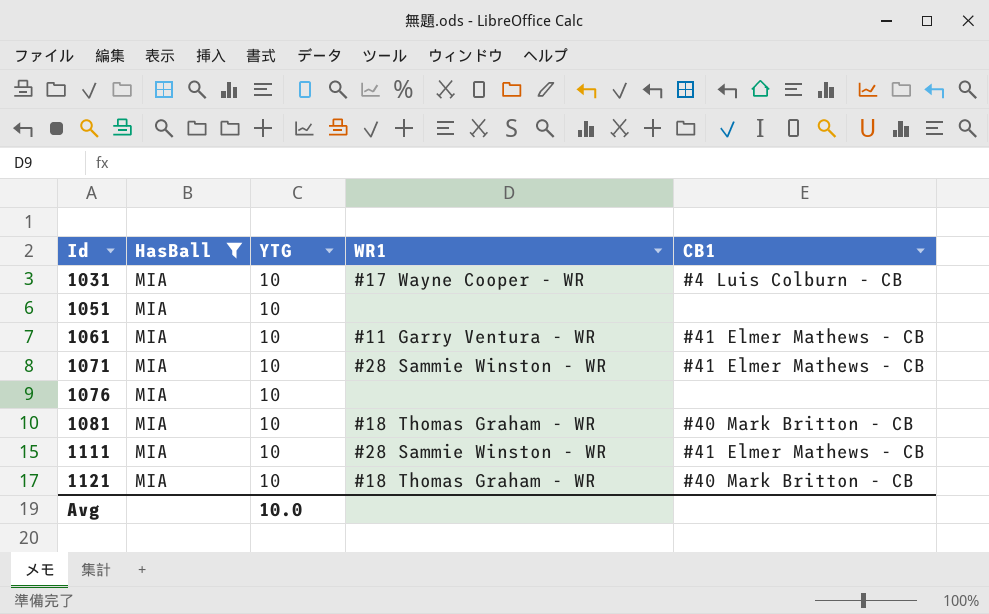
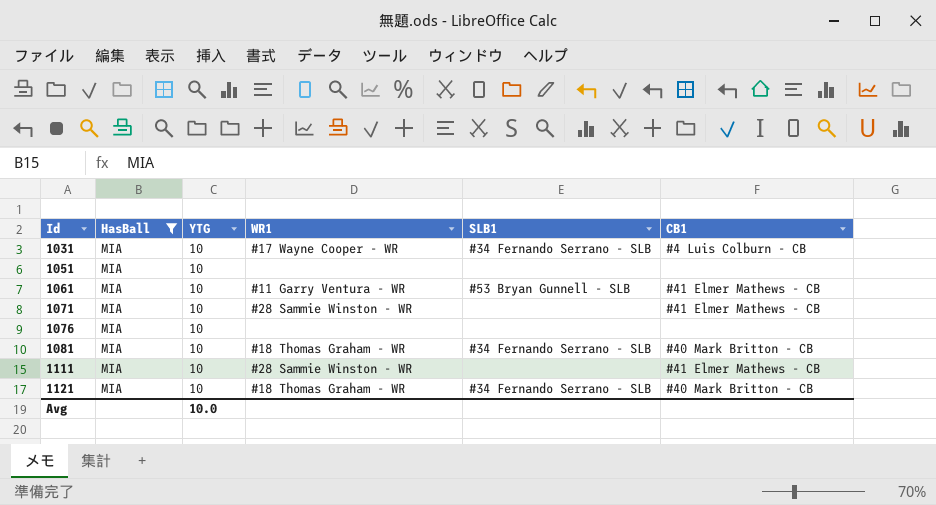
column SLB1 | position: none -> 5

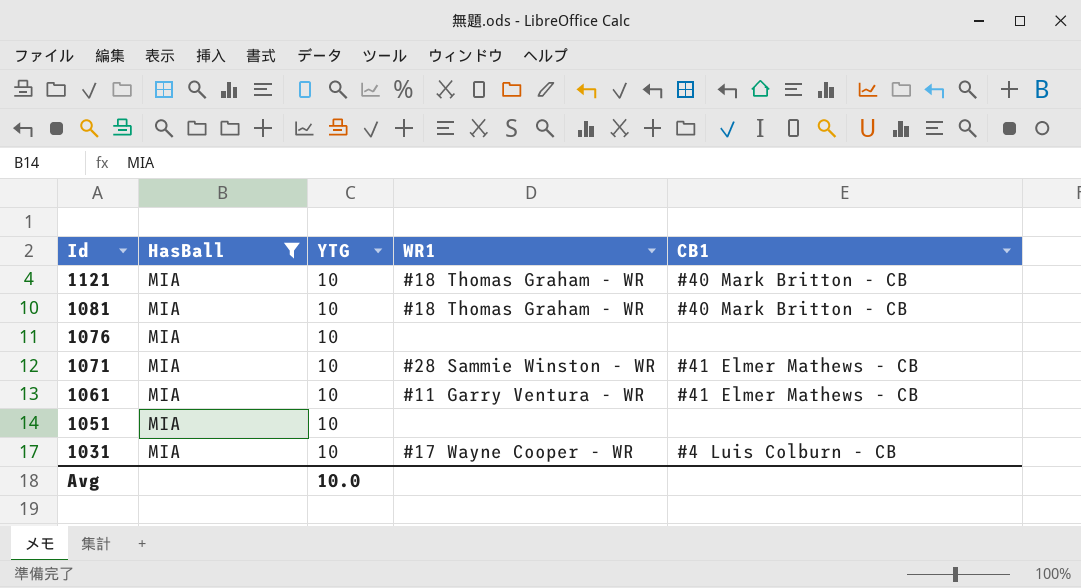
row order: Id ascending -> Id descending
column SLB1 | position: 5 -> none
row 1111: MIA | 10 | #28 Sammie Winston - WR | none | #41 Elmer Mathews - CB -> none

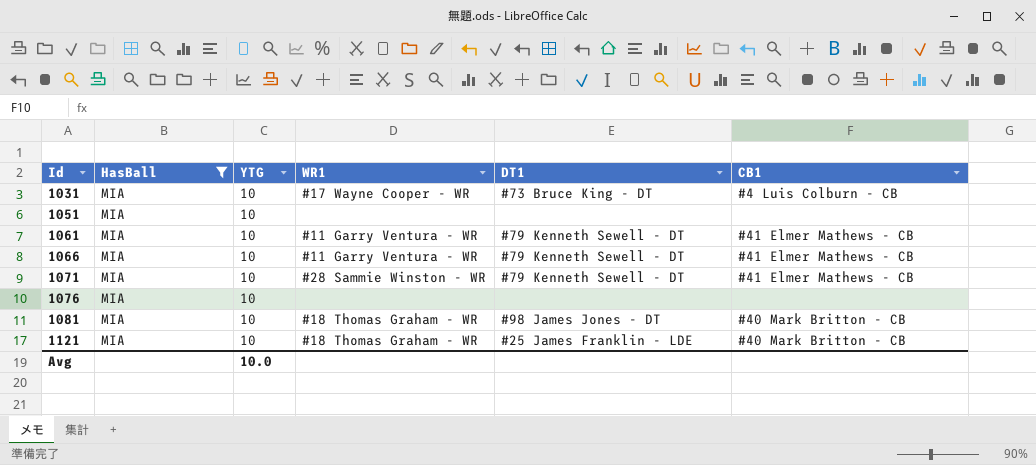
row order: Id descending -> Id ascending
column DT1 | position: none -> 5
row 1066: none -> MIA | 10 | #11 Garry Ventura - WR | #79 Kenneth Sewell - DT | #41 Elmer Mathews - CB

